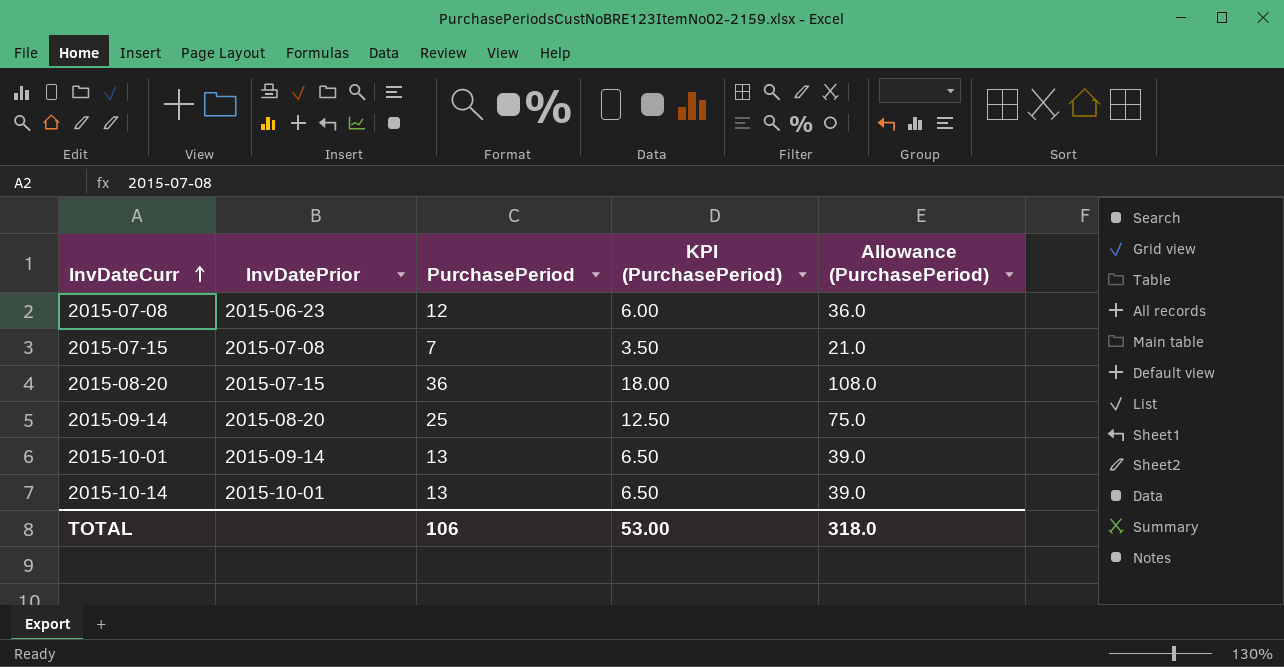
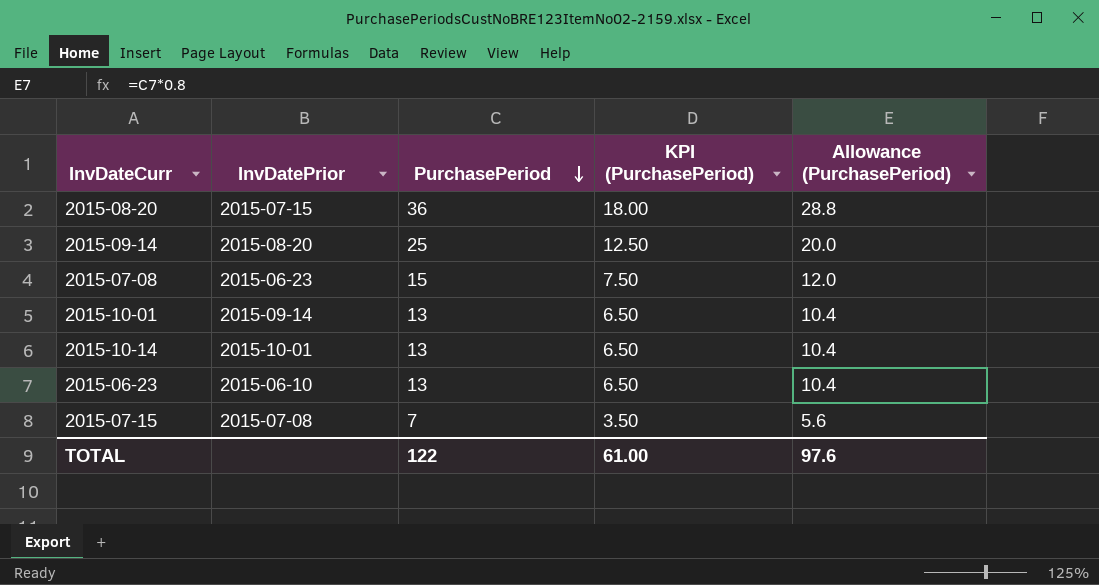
row order: InvDateCurr ascending -> PurchasePeriod descending
column Allowance (PurchasePeriod) | formula: [PurchasePeriod] * 3 -> [PurchasePeriod] * 0.8
2015-07-08 | PurchasePeriod: 12 -> 15
2015-07-08 | KPI (PurchasePeriod): 6.00 -> 7.50
row 2015-06-23: none -> 2015-06-10 | 13 | 6.50 | 10.4
TOTAL | PurchasePeriod: 106 -> 122
TOTAL | KPI (PurchasePeriod): 53.00 -> 61.00
TOTAL | Allowance (PurchasePeriod): 318.0 -> 97.6

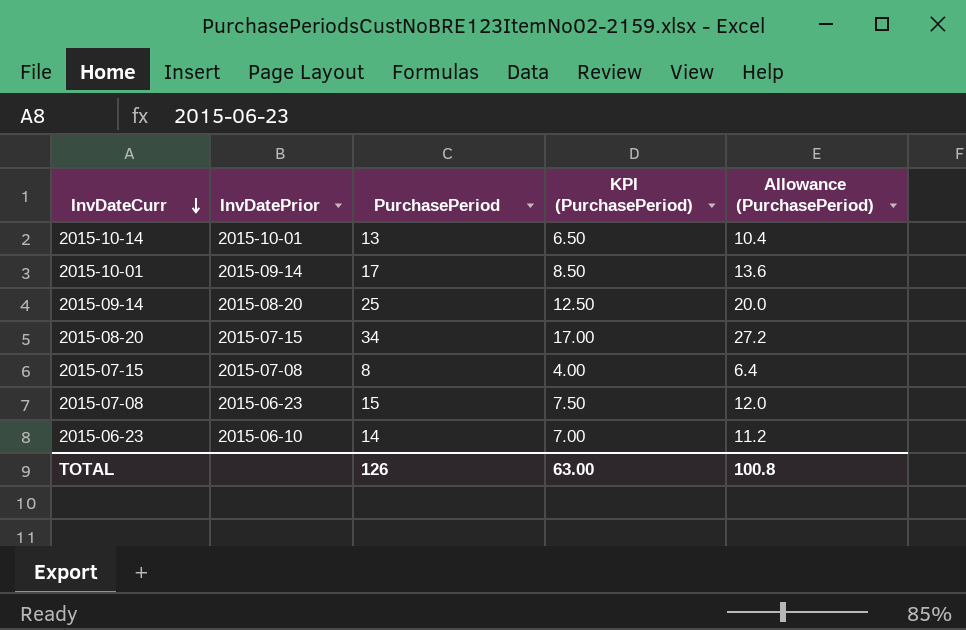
row order: PurchasePeriod descending -> InvDateCurr descending
2015-10-01 | PurchasePeriod: 13 -> 17
2015-10-01 | KPI (PurchasePeriod): 6.50 -> 8.50
2015-10-01 | Allowance (PurchasePeriod): 10.4 -> 13.6
2015-08-20 | PurchasePeriod: 36 -> 34
2015-08-20 | KPI (PurchasePeriod): 18.00 -> 17.00
2015-08-20 | Allowance (PurchasePeriod): 28.8 -> 27.2
2015-07-15 | PurchasePeriod: 7 -> 8
2015-07-15 | KPI (PurchasePeriod): 3.50 -> 4.00
2015-07-15 | Allowance (PurchasePeriod): 5.6 -> 6.4
2015-06-23 | PurchasePeriod: 13 -> 14
2015-06-23 | KPI (PurchasePeriod): 6.50 -> 7.00
2015-06-23 | Allowance (PurchasePeriod): 10.4 -> 11.2
TOTAL | PurchasePeriod: 122 -> 126
TOTAL | KPI (PurchasePeriod): 61.00 -> 63.00
TOTAL | Allowance (PurchasePeriod): 97.6 -> 100.8

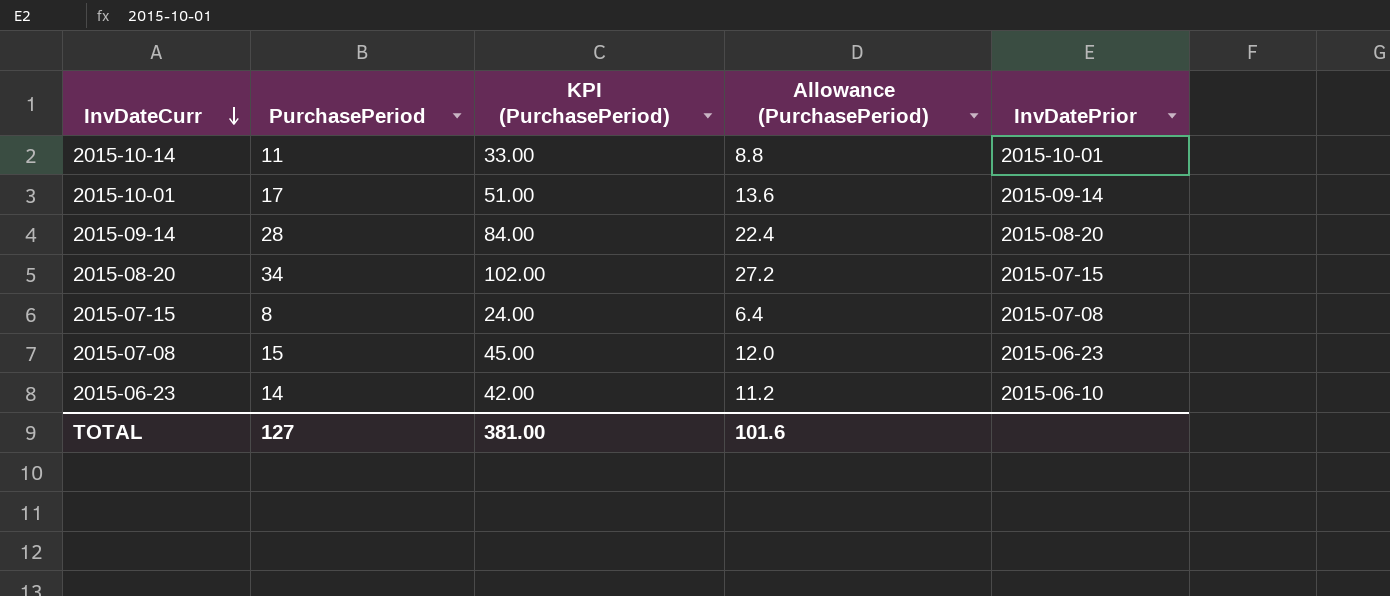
column KPI (PurchasePeriod) | formula: [PurchasePeriod] * 0.5 -> [PurchasePeriod] * 3
column InvDatePrior | position: 2 -> 5
2015-10-14 | PurchasePeriod: 13 -> 11
2015-10-14 | Allowance (PurchasePeriod): 10.4 -> 8.8
2015-09-14 | PurchasePeriod: 25 -> 28
2015-09-14 | Allowance (PurchasePeriod): 20.0 -> 22.4
TOTAL | PurchasePeriod: 126 -> 127
TOTAL | KPI (PurchasePeriod): 63.00 -> 381.00
TOTAL | Allowance (PurchasePeriod): 100.8 -> 101.6

